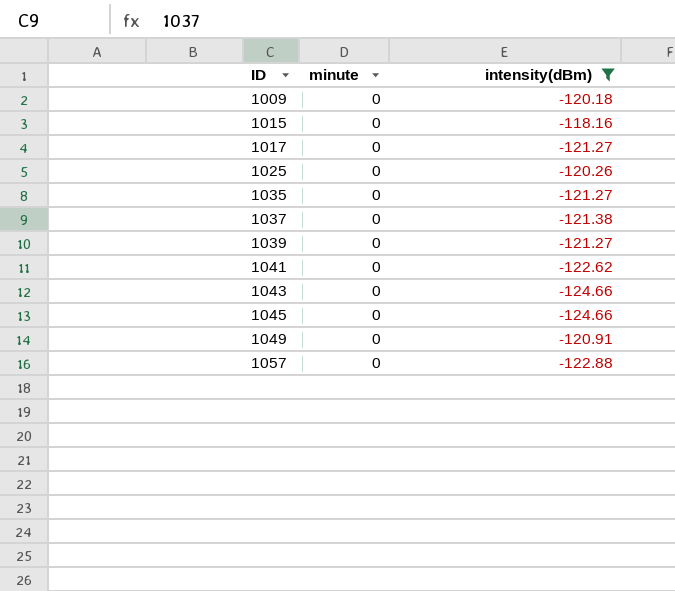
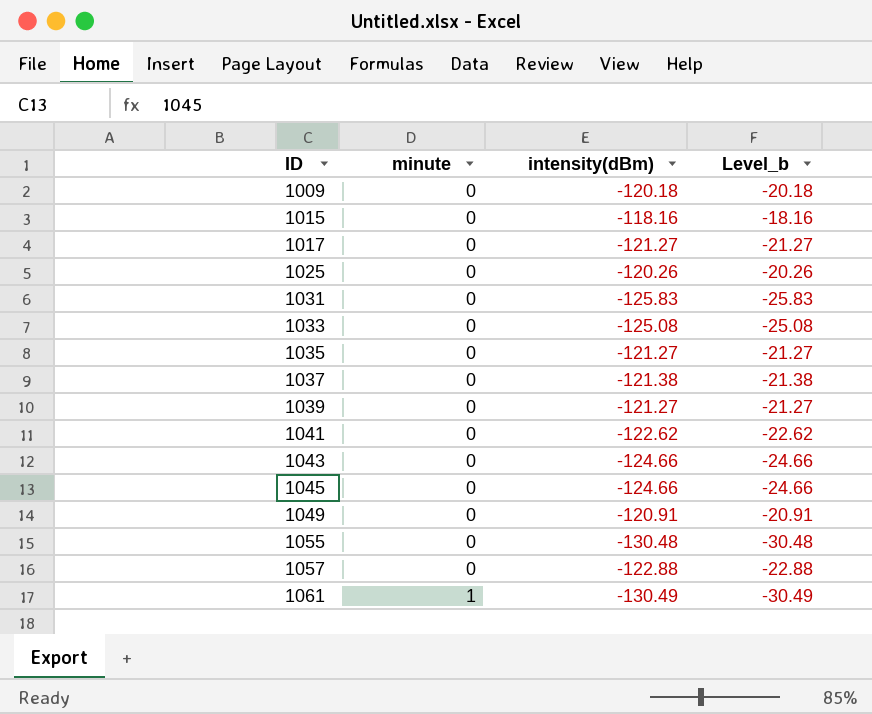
filter: intensity(dBm) >= -124.66 -> none
column Level_b | formula: none -> [intensity(dBm)] + 100

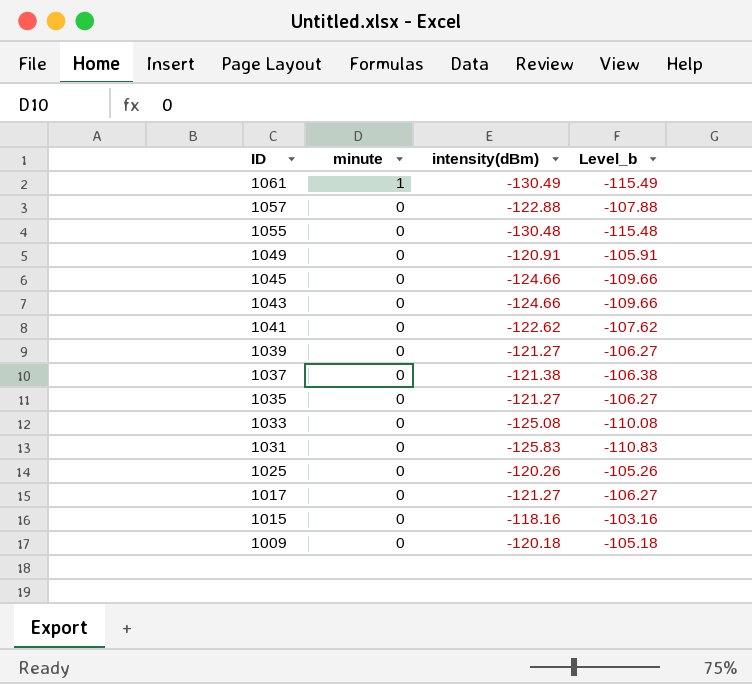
row order: ID ascending -> ID descending
column Level_b | formula: [intensity(dBm)] + 100 -> [intensity(dBm)] + 15

